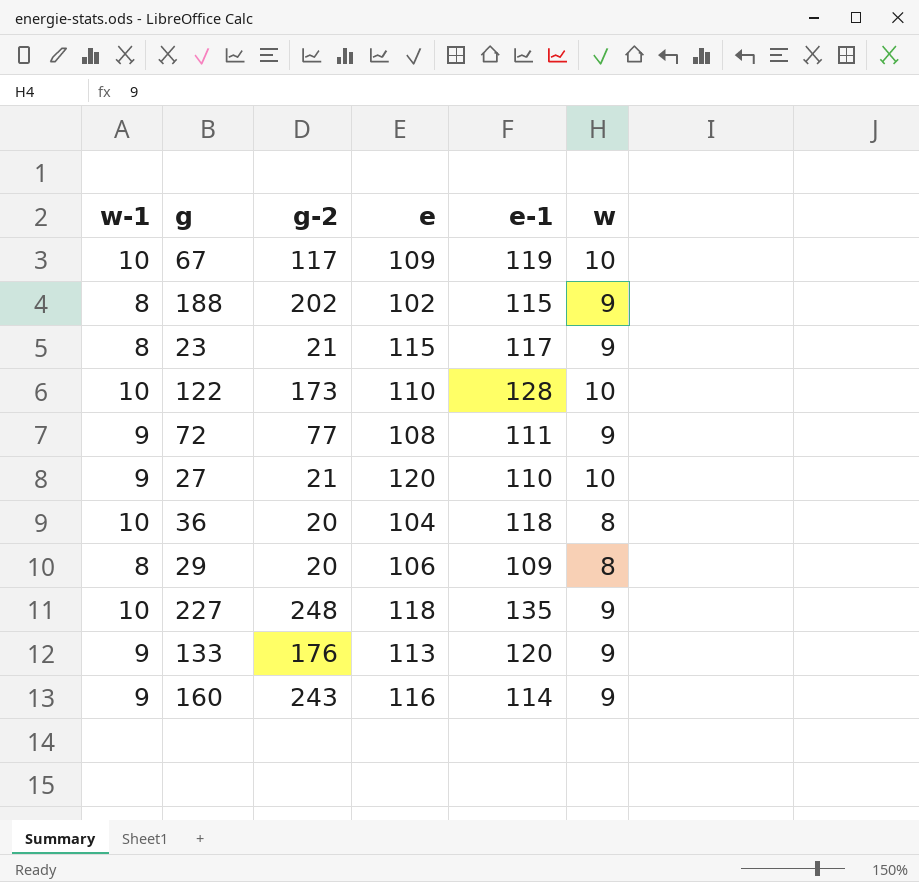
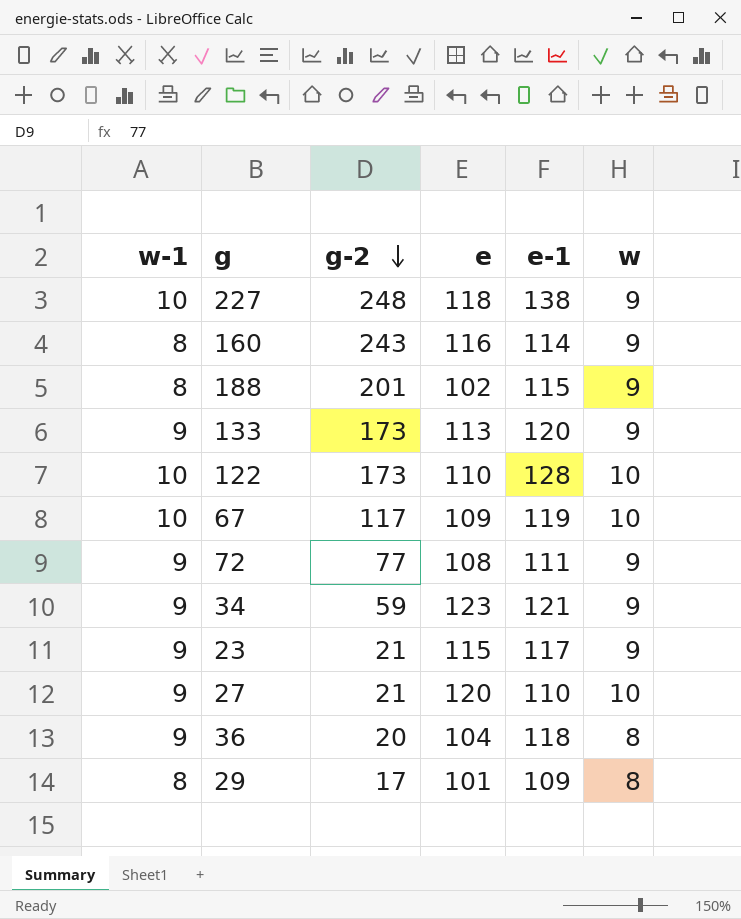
row order: none -> g-2 descending
227 | e-1: 135 -> 138
160 | w-1: 9 -> 8
188 | g-2: 202 -> 201
133 | g-2: 176 -> 173
row 34: none -> 9 | 59 | 123 | 121 | 9
23 | w-1: 8 -> 9
36 | w-1: 10 -> 9
29 | g-2: 20 -> 17
29 | e: 106 -> 101

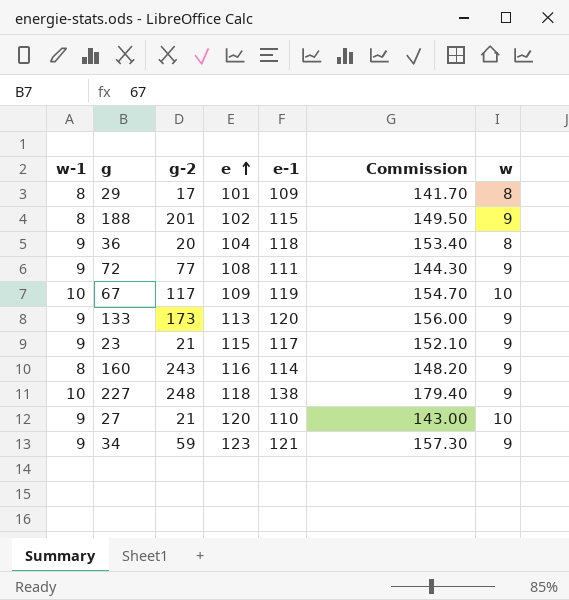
row order: g-2 descending -> e ascending
column Commission | formula: none -> [e-1] * 1.3
row 122: 10 | 173 | 110 | 128 | 10 -> none

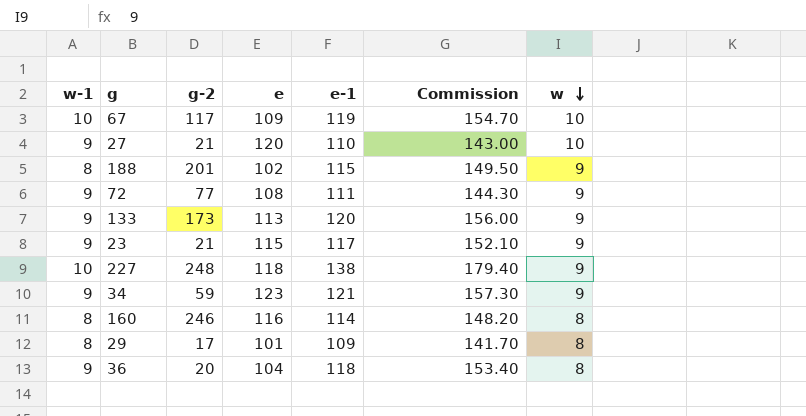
row order: e ascending -> w descending
160 | g-2: 243 -> 246
160 | w: 9 -> 8

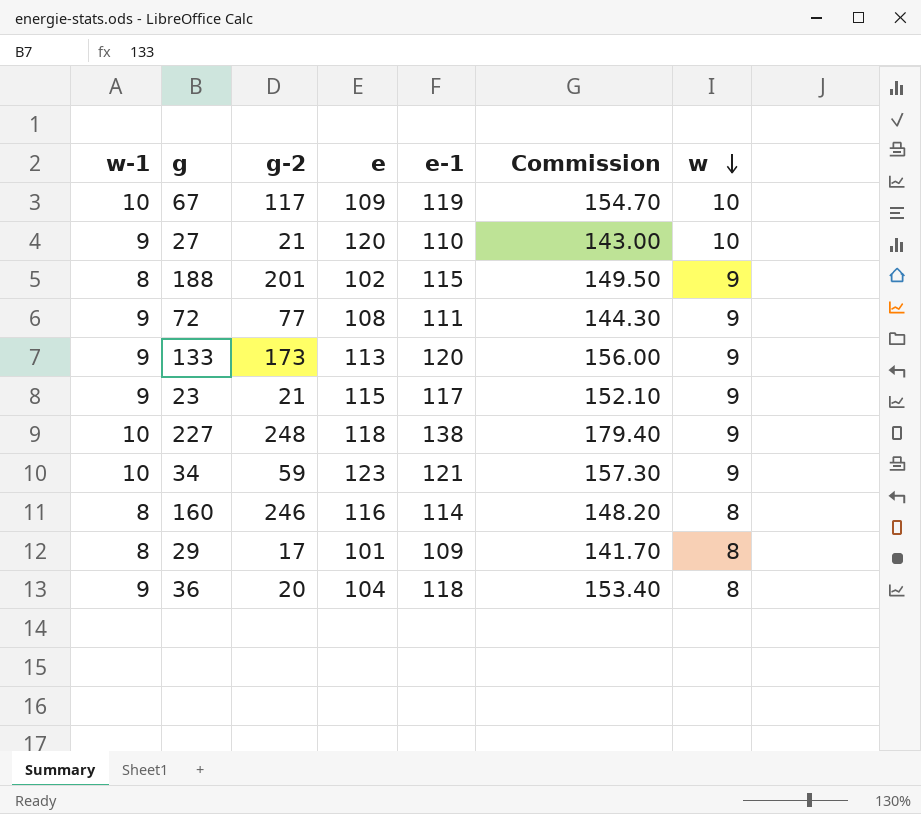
34 | w-1: 9 -> 10

